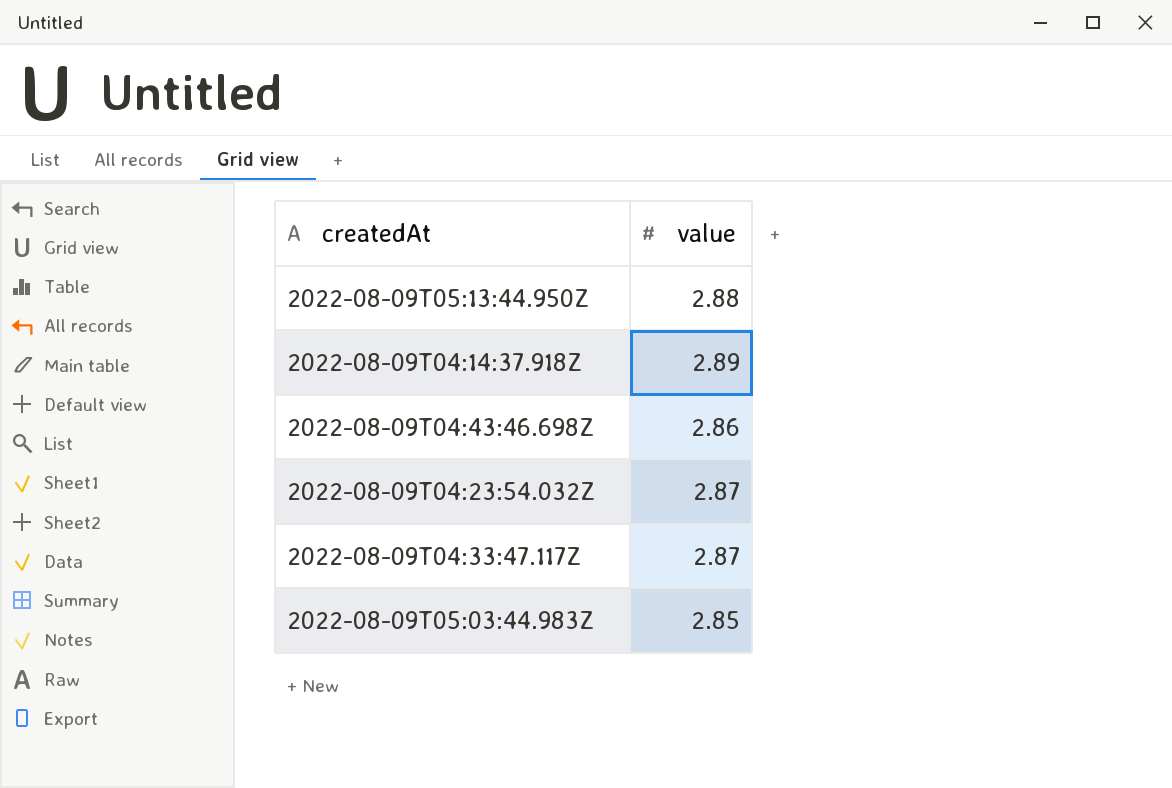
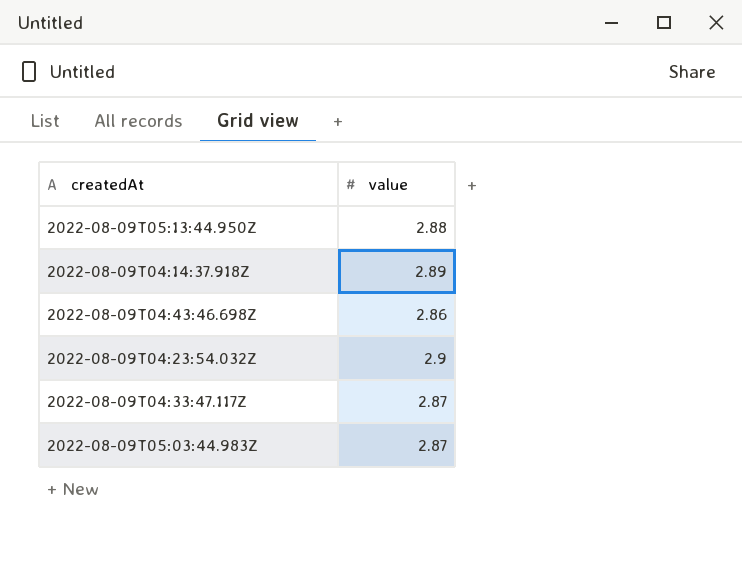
2022-08-09T04:23:54.032Z | value: 2.87 -> 2.9
2022-08-09T05:03:44.983Z | value: 2.85 -> 2.87

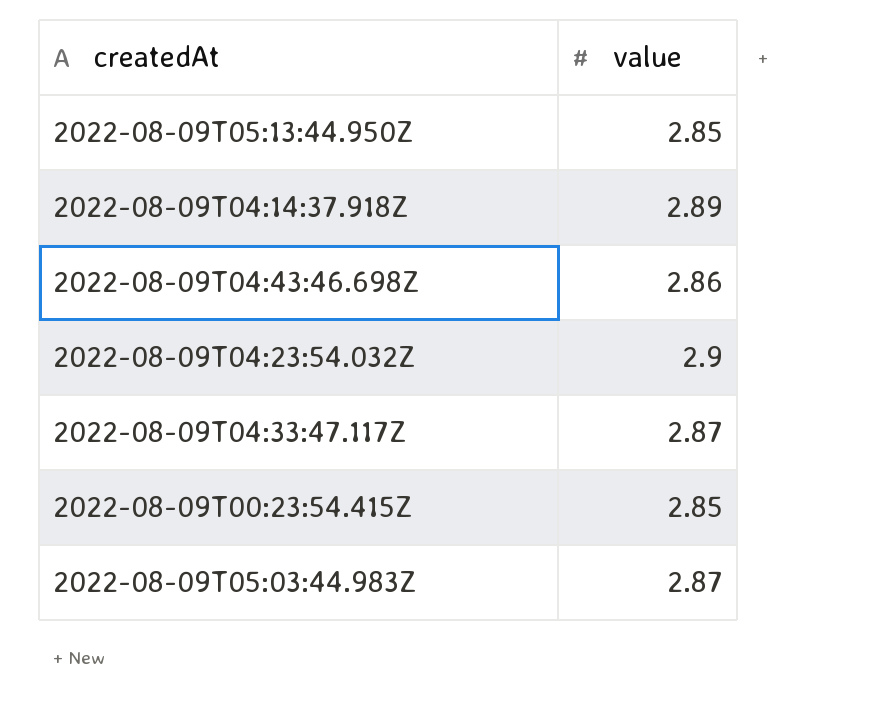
2022-08-09T05:13:44.950Z | value: 2.88 -> 2.85
row 2022-08-09T00:23:54.415Z: none -> 2.85

